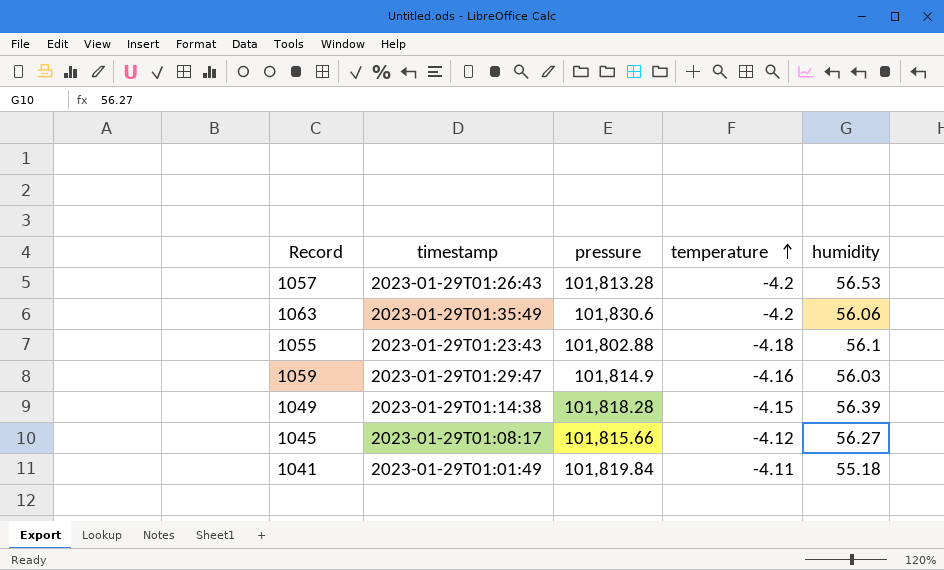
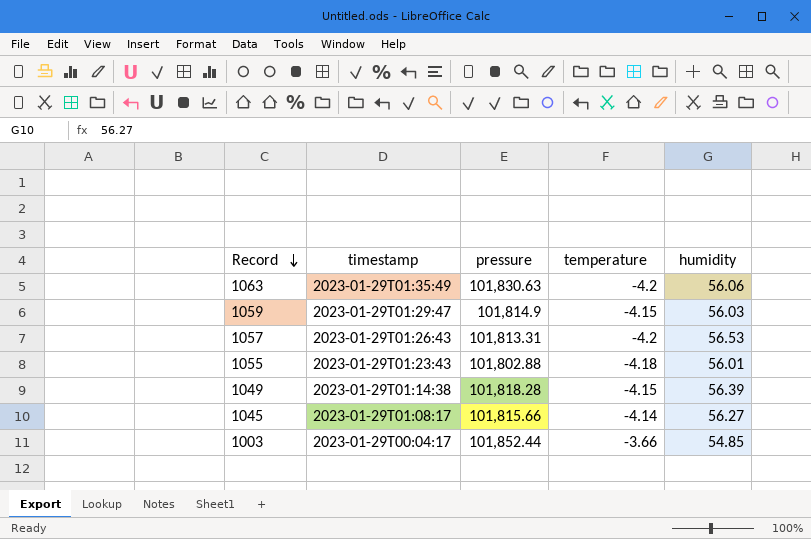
row order: temperature ascending -> Record descending
row 1041: 2023-01-29T01:01:49 | 101,819.84 | -4.11 | 55.18 -> none
1063 | pressure: 101,830.6 -> 101,830.63
1059 | temperature: -4.16 -> -4.15
1057 | pressure: 101,813.28 -> 101,813.31
1055 | humidity: 56.1 -> 56.01
1045 | temperature: -4.12 -> -4.14
row 1003: none -> 2023-01-29T00:04:17 | 101,852.44 | -3.66 | 54.85

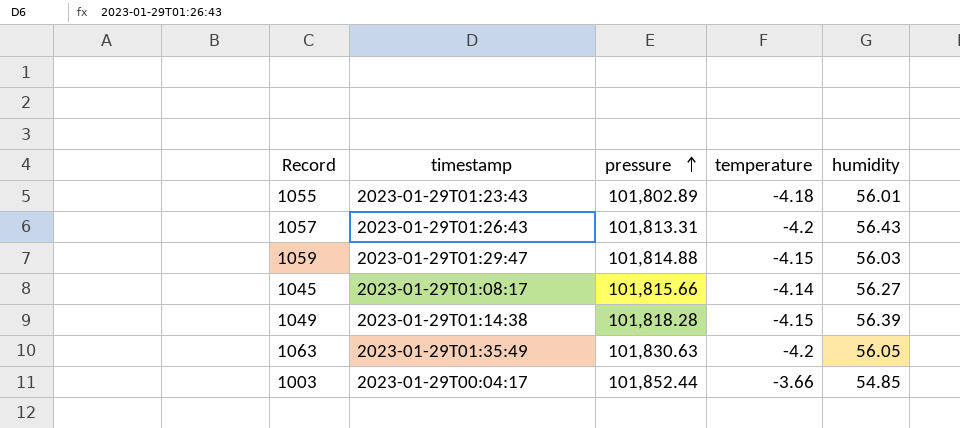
row order: Record descending -> pressure ascending
1055 | pressure: 101,802.88 -> 101,802.89
1057 | humidity: 56.53 -> 56.43
1059 | pressure: 101,814.9 -> 101,814.88
1063 | humidity: 56.06 -> 56.05

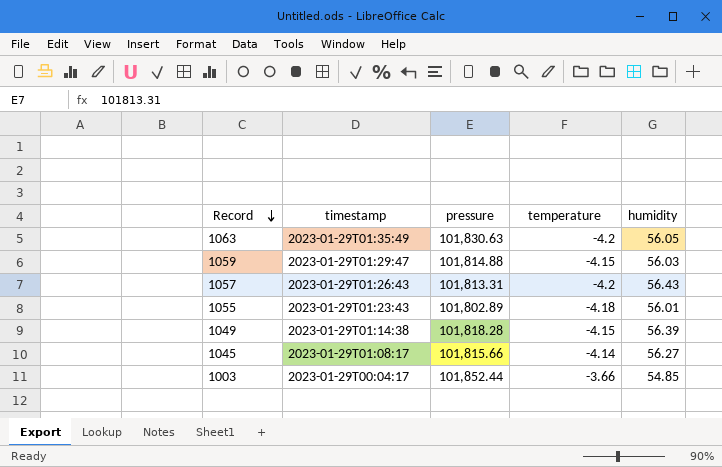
row order: pressure ascending -> Record descending

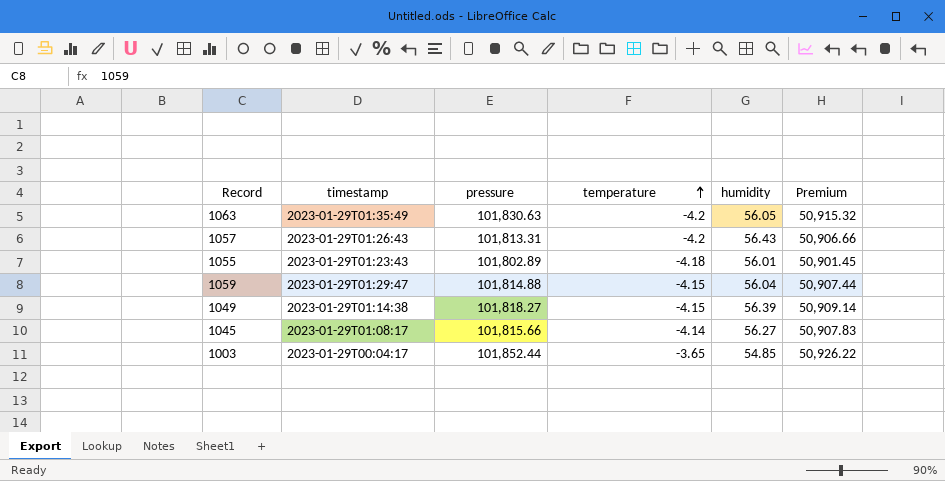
row order: Record descending -> temperature ascending
column Premium | formula: none -> [pressure] * 0.5
1059 | humidity: 56.03 -> 56.04
1049 | pressure: 101,818.28 -> 101,818.27
1003 | temperature: -3.66 -> -3.65

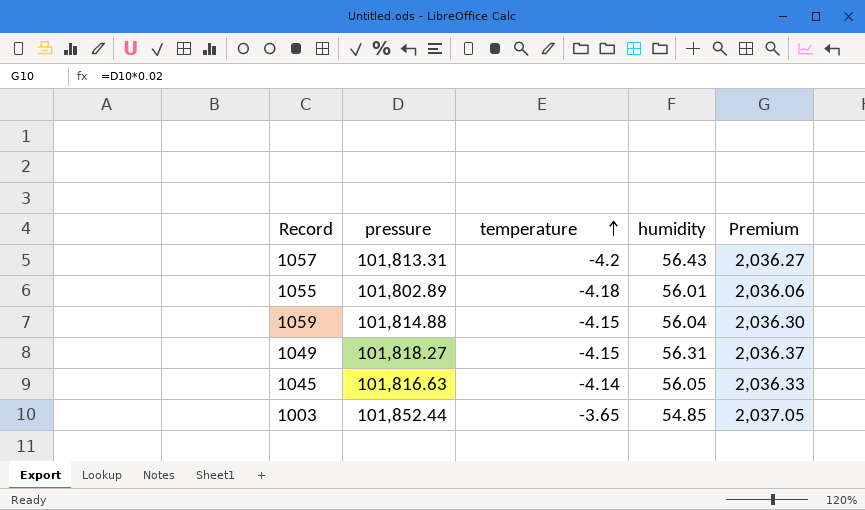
column timestamp | position: 2 -> none
column Premium | formula: [pressure] * 0.5 -> [pressure] * 0.02
row 1063: 2023-01-29T01:35:49 | 101,830.63 | -4.2 | 56.05 | 50,915.32 -> none
1049 | humidity: 56.39 -> 56.31
1045 | pressure: 101,815.66 -> 101,816.63
1045 | humidity: 56.27 -> 56.05

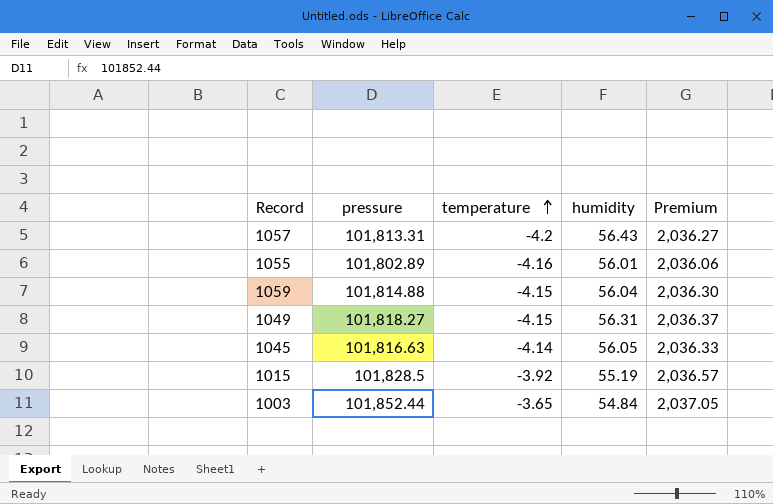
1055 | temperature: -4.18 -> -4.16
row 1015: none -> 101,828.5 | -3.92 | 55.19 | 2,036.57
1003 | humidity: 54.85 -> 54.84

